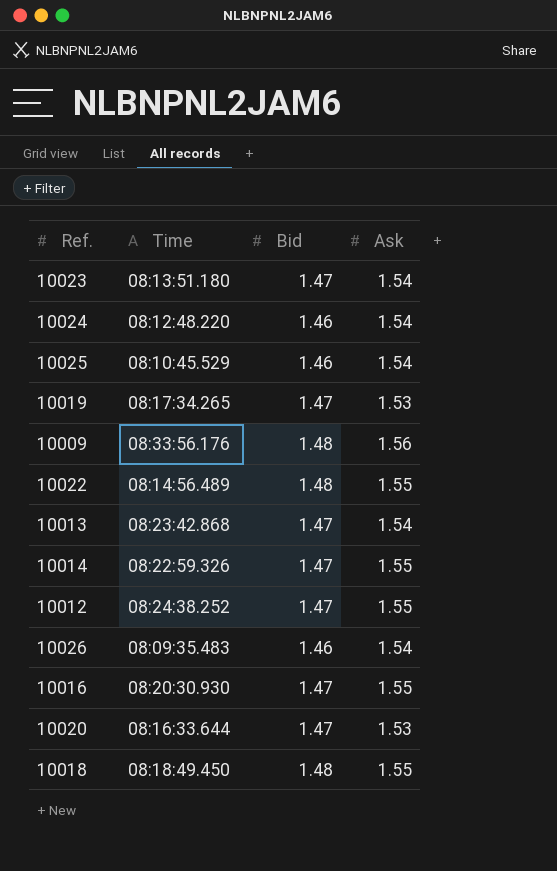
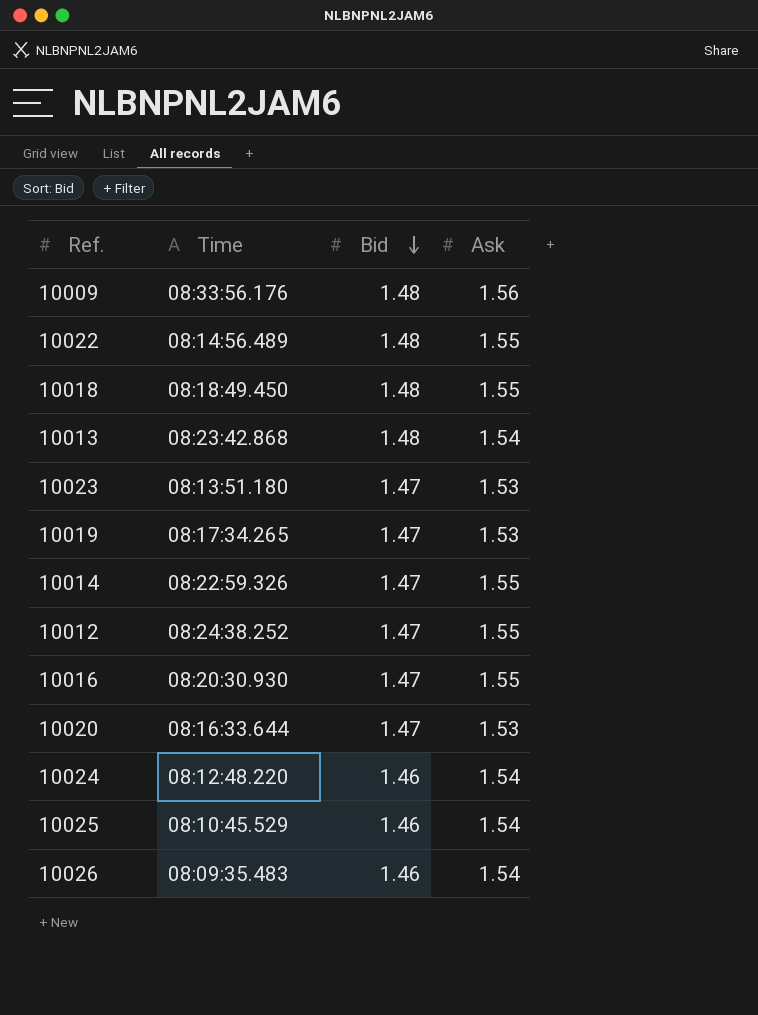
row order: none -> Bid descending
10013 | Bid: 1.47 -> 1.48
10023 | Ask: 1.54 -> 1.53

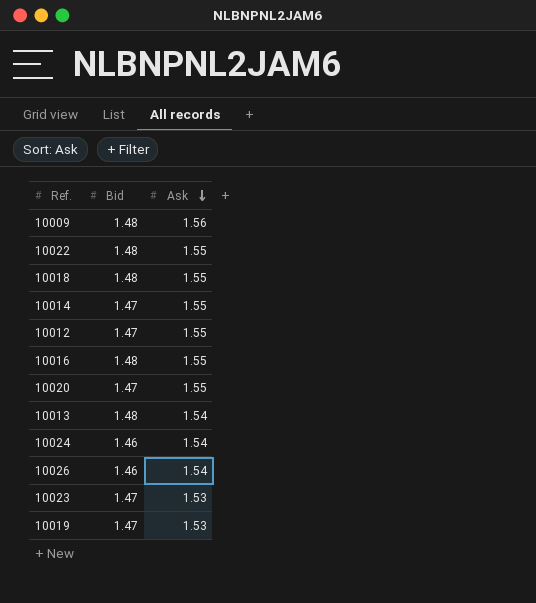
row order: Bid descending -> Ask descending
column Time | position: 2 -> none
row 10025: 08:10:45.529 | 1.46 | 1.54 -> none
10016 | Bid: 1.47 -> 1.48
10020 | Ask: 1.53 -> 1.55

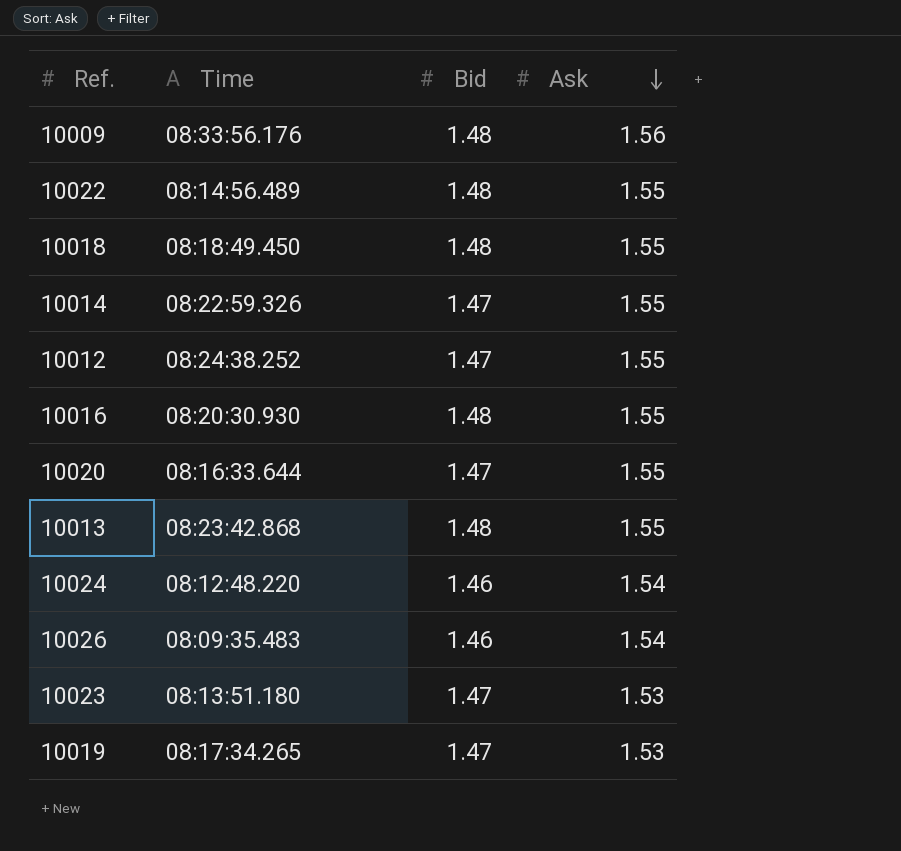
column Time | position: none -> 2
10013 | Ask: 1.54 -> 1.55

